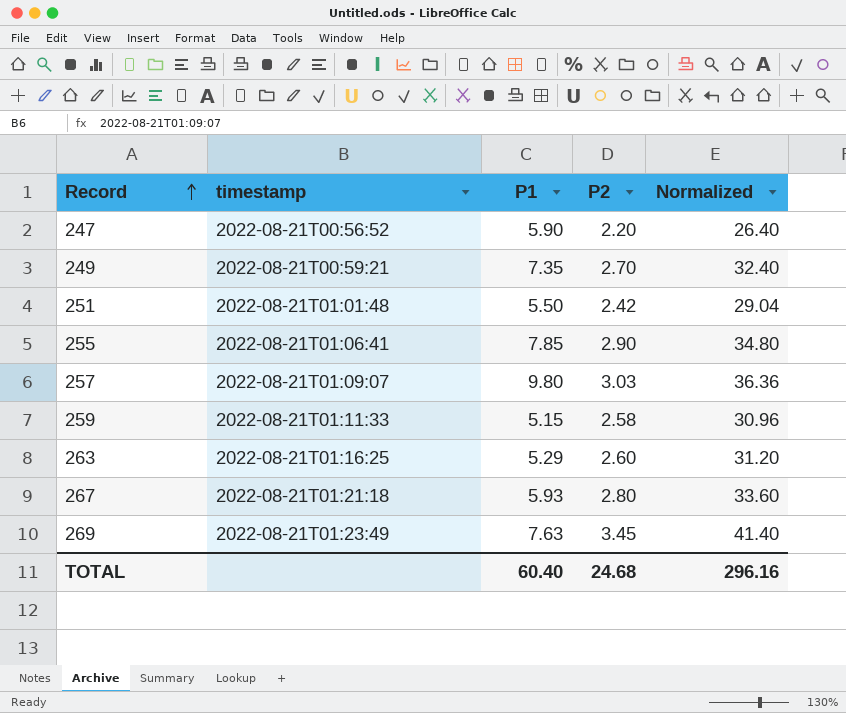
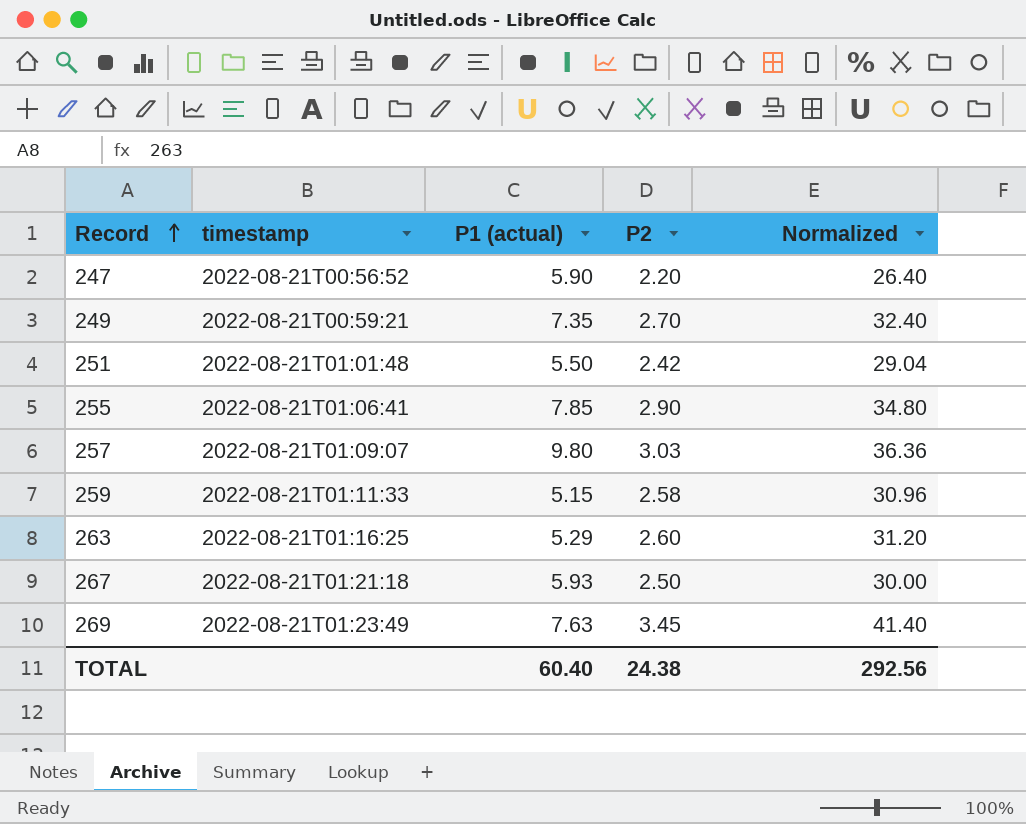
column name: P1 -> P1 (actual)
267 | P2: 2.80 -> 2.50
267 | Normalized: 33.60 -> 30.00
TOTAL | P2: 24.68 -> 24.38
TOTAL | Normalized: 296.16 -> 292.56

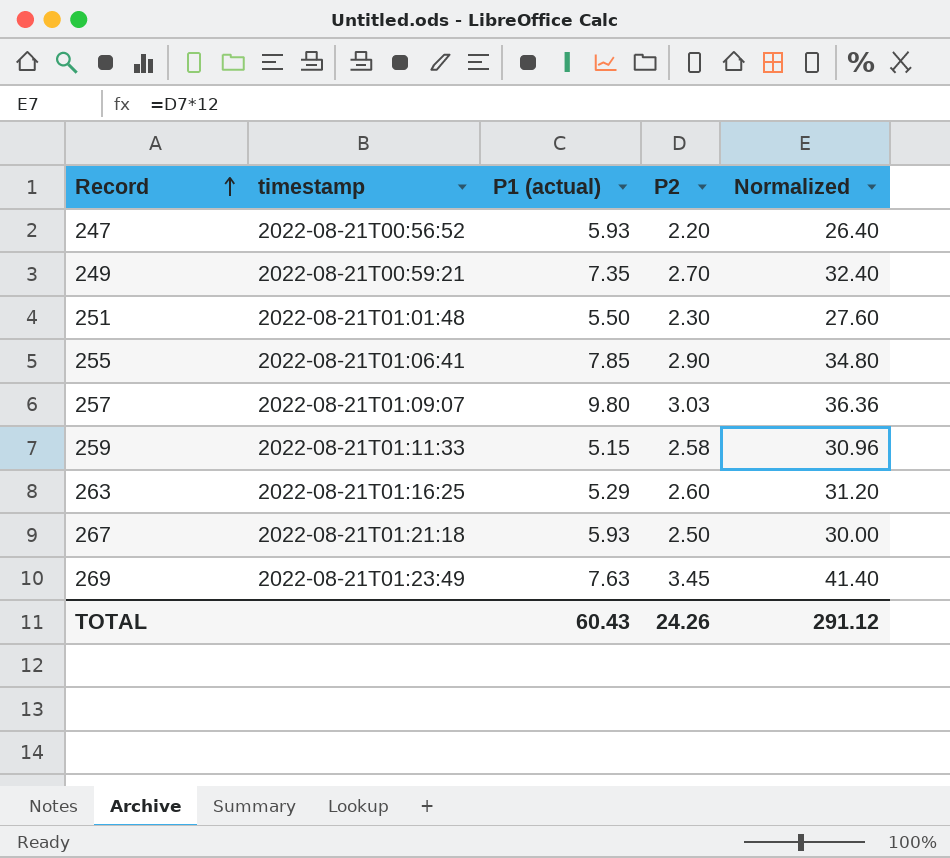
247 | P1 (actual): 5.90 -> 5.93
251 | P2: 2.42 -> 2.30
251 | Normalized: 29.04 -> 27.60
TOTAL | P1 (actual): 60.40 -> 60.43
TOTAL | P2: 24.38 -> 24.26
TOTAL | Normalized: 292.56 -> 291.12

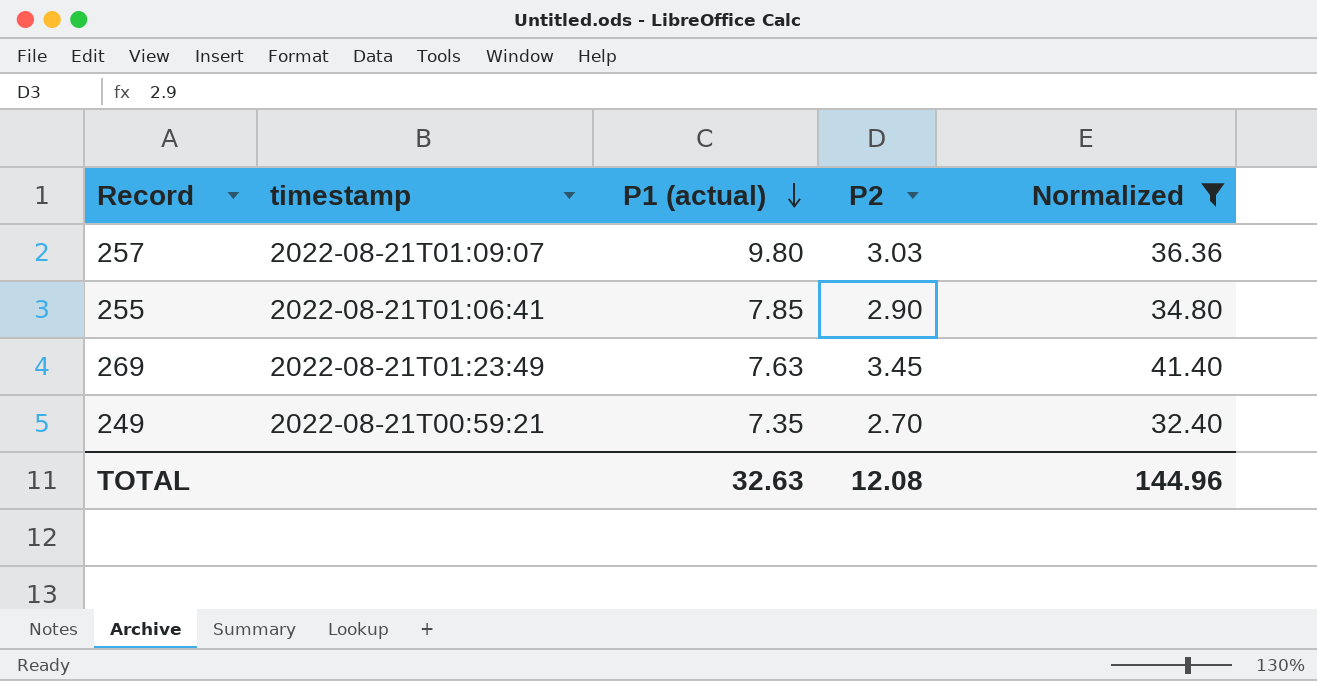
filter: none -> Normalized >= 32.40
row order: Record ascending -> P1 (actual) descending
TOTAL | P1 (actual): 60.43 -> 32.63
TOTAL | P2: 24.26 -> 12.08
TOTAL | Normalized: 291.12 -> 144.96

